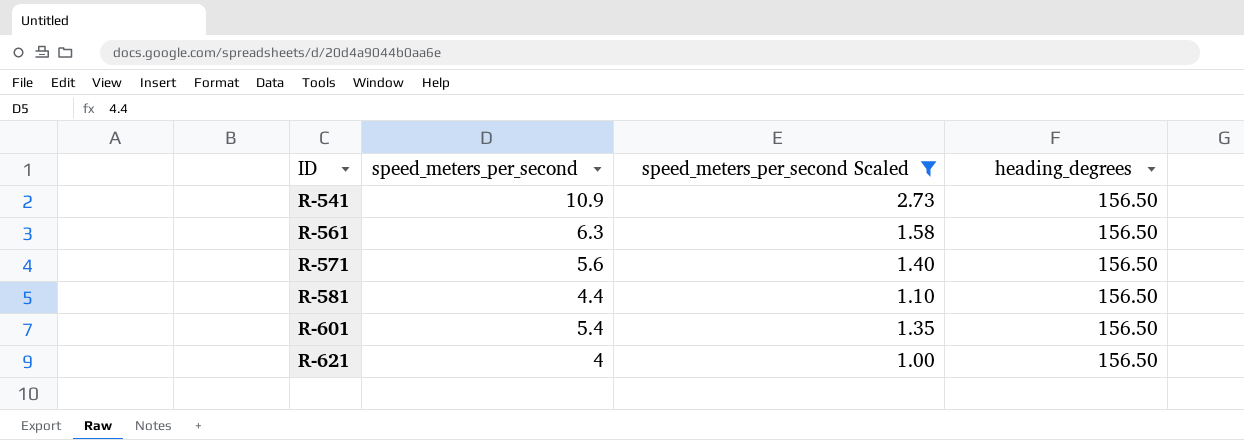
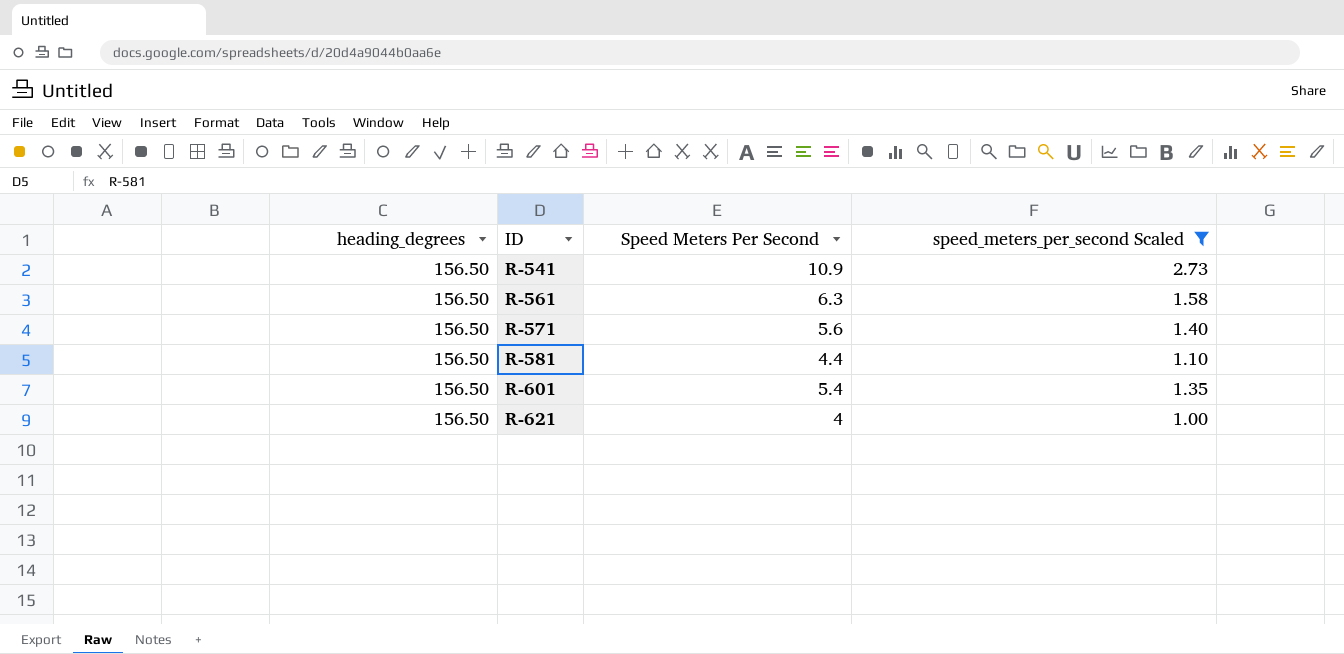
column heading_degrees | position: 4 -> 1
column name: speed_meters_per_second -> Speed Meters Per Second

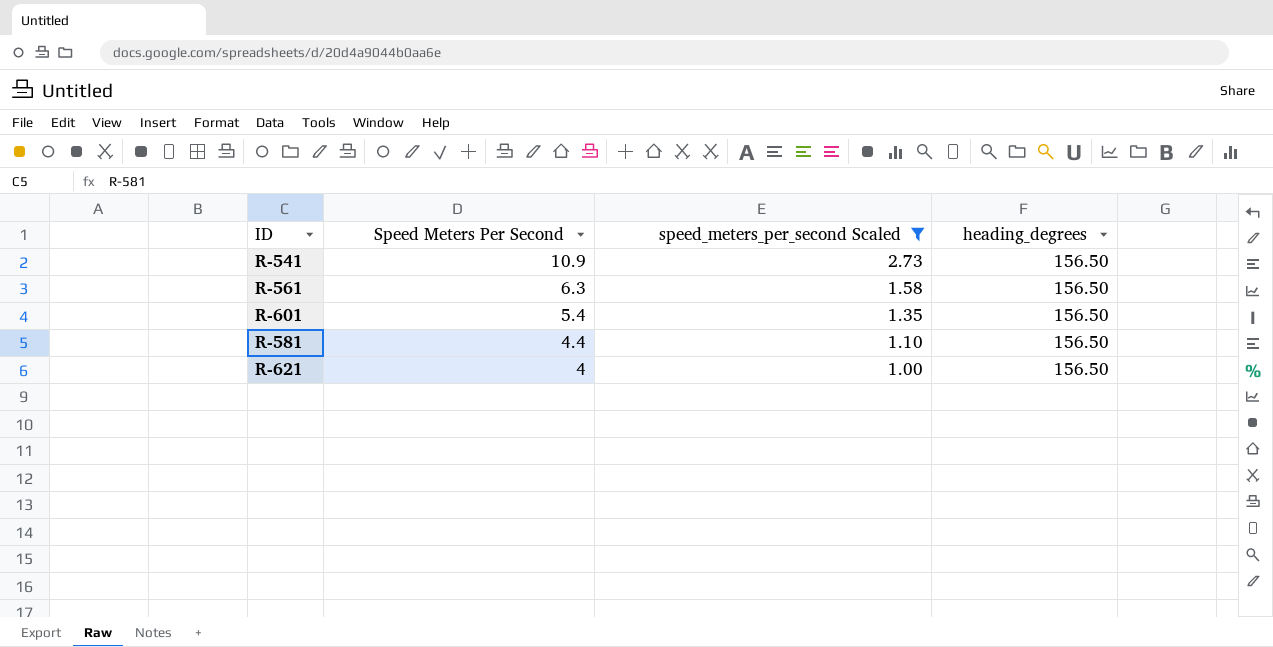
row order: ID ascending -> Speed Meters Per Second descending
column heading_degrees | position: 1 -> 4
row R-571: 156.50 | 5.6 | 1.40 -> none

